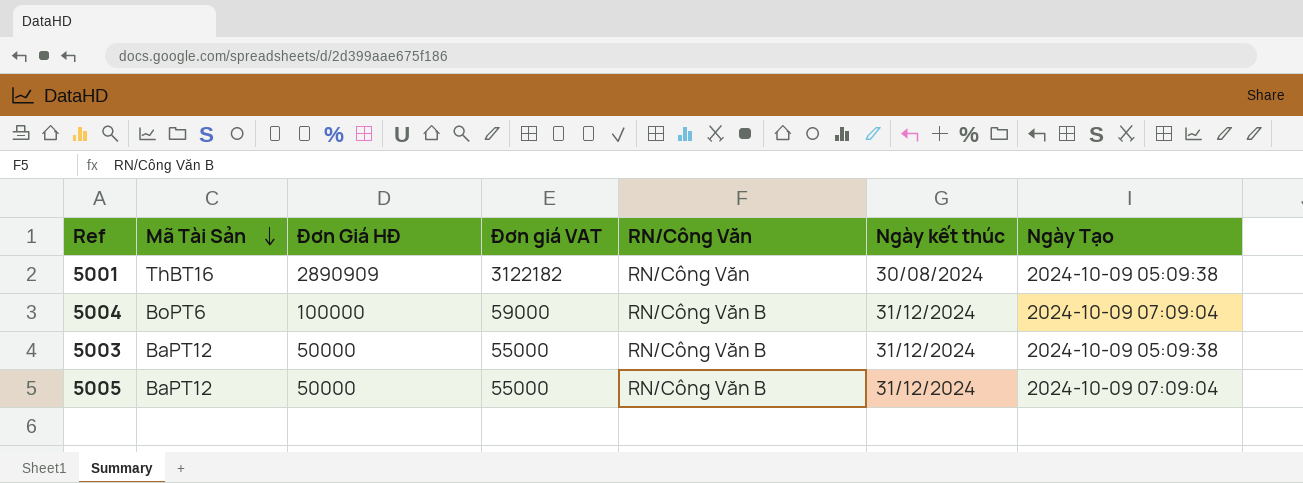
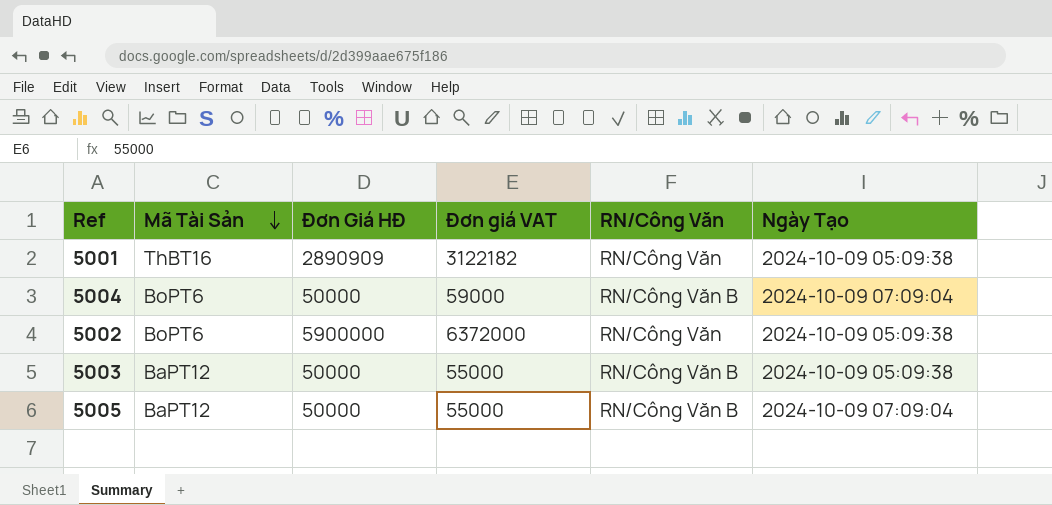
column Ngày kết thúc | position: 6 -> none
5004 | Đơn Giá HĐ: 100000 -> 50000
row 5002: none -> BoPT6 | 5900000 | 6372000 | RN/Công Văn | 2024-10-09 05:09:38

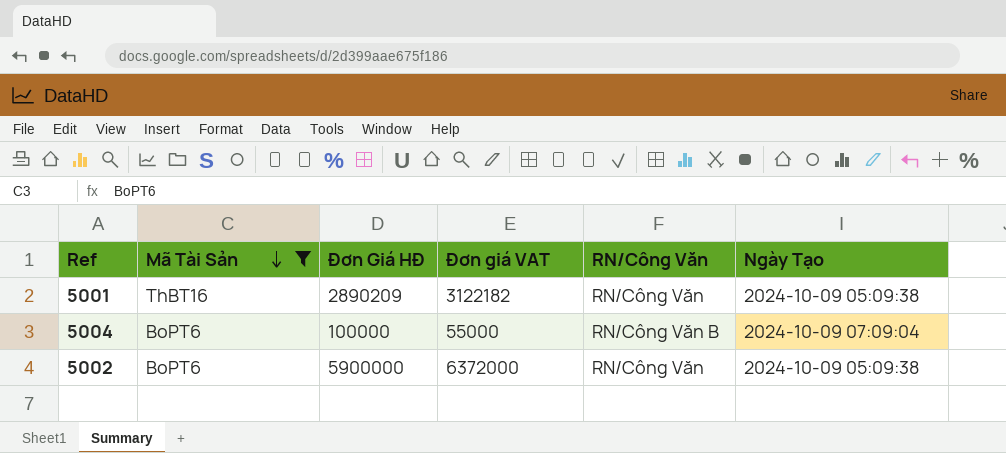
filter: none -> Mã Tài Sản != BaPT12
5001 | Đơn Giá HĐ: 2890909 -> 2890209
5004 | Đơn Giá HĐ: 50000 -> 100000
5004 | Đơn giá VAT: 59000 -> 55000

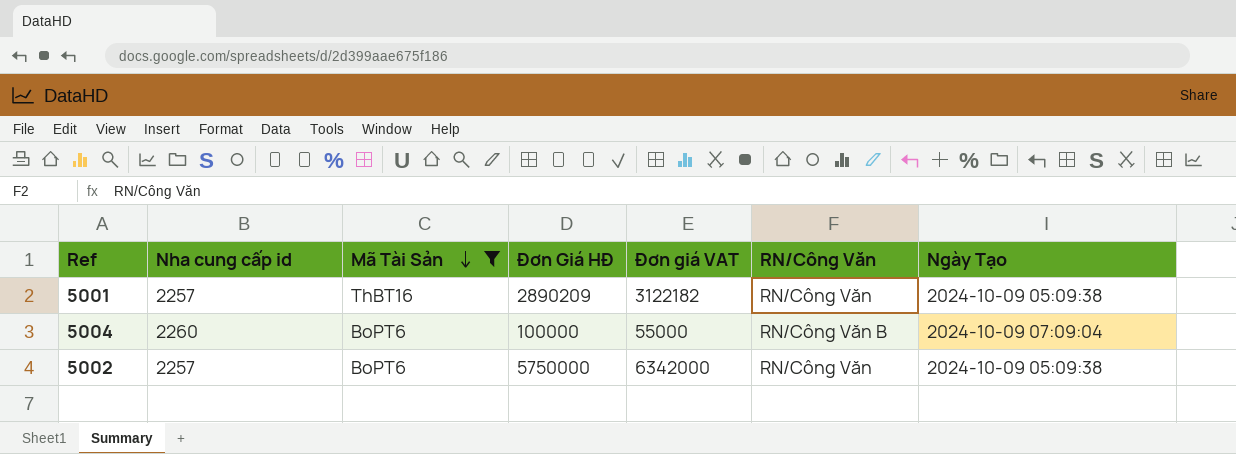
column Nha cung cấp id | position: none -> 2
5002 | Đơn Giá HĐ: 5900000 -> 5750000
5002 | Đơn giá VAT: 6372000 -> 6342000

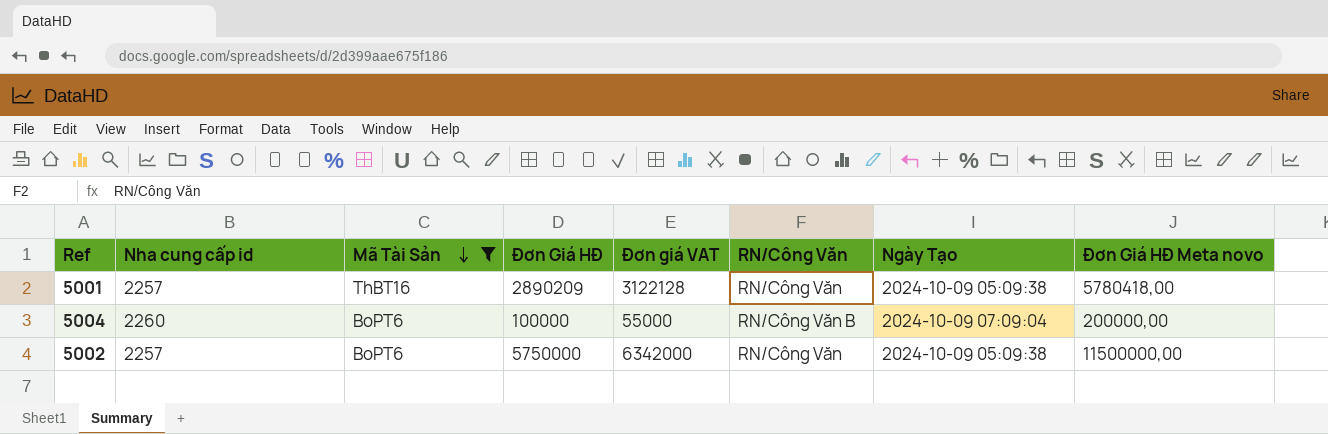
column Đơn Giá HĐ Meta novo | formula: none -> [Đơn Giá HĐ] * 2
5001 | Đơn giá VAT: 3122182 -> 3122128

